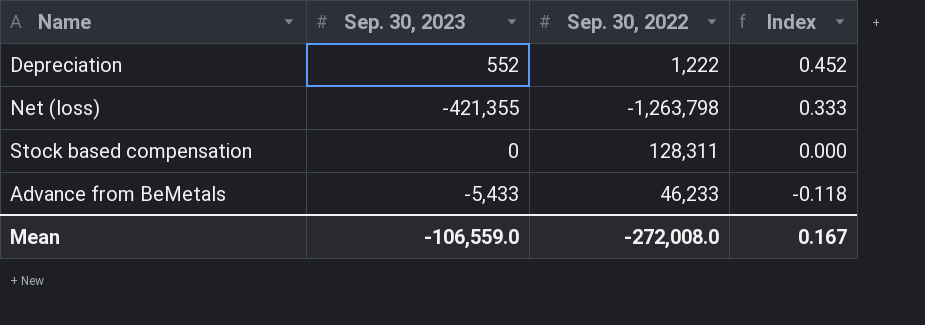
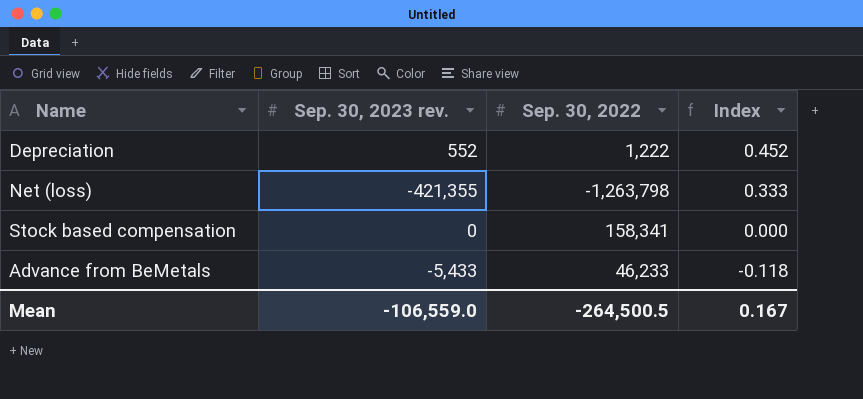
column name: Sep. 30, 2023 -> Sep. 30, 2023 rev.
Stock based compensation | Sep. 30, 2022: 128,311 -> 158,341
Mean | Sep. 30, 2022: -272,008.0 -> -264,500.5

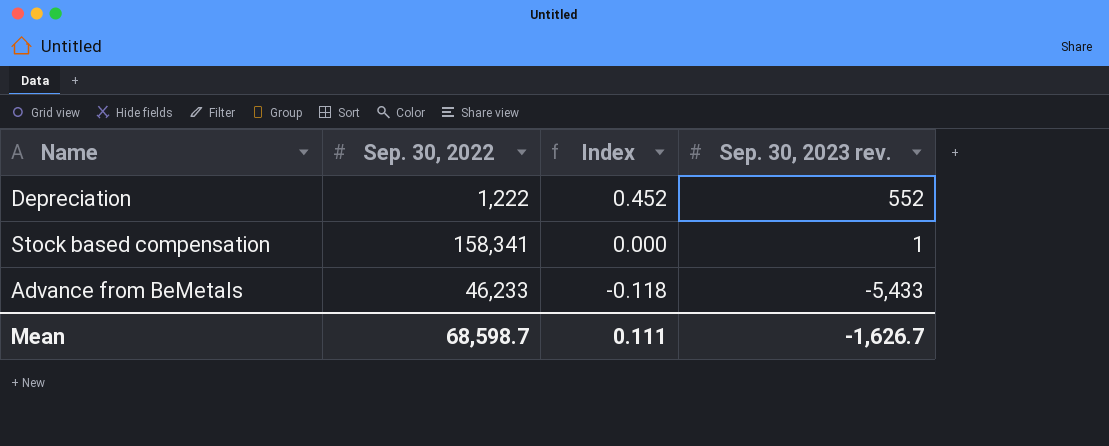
column Sep. 30, 2023 rev. | position: 2 -> 4
row Net (loss): -421,355 | -1,263,798 | 0.333 -> none
Stock based compensation | Sep. 30, 2023 rev.: 0 -> 1
Mean | Sep. 30, 2022: -264,500.5 -> 68,598.7
Mean | Index: 0.167 -> 0.111
Mean | Sep. 30, 2023 rev.: -106,559.0 -> -1,626.7

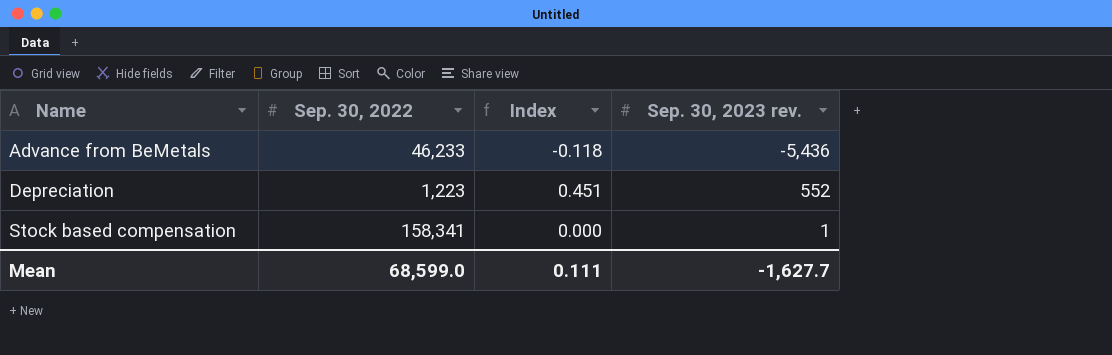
row order: Index descending -> Name ascending
Advance from BeMetals | Sep. 30, 2023 rev.: -5,433 -> -5,436
Depreciation | Sep. 30, 2022: 1,222 -> 1,223
Depreciation | Index: 0.452 -> 0.451
Mean | Sep. 30, 2022: 68,598.7 -> 68,599.0
Mean | Sep. 30, 2023 rev.: -1,626.7 -> -1,627.7

